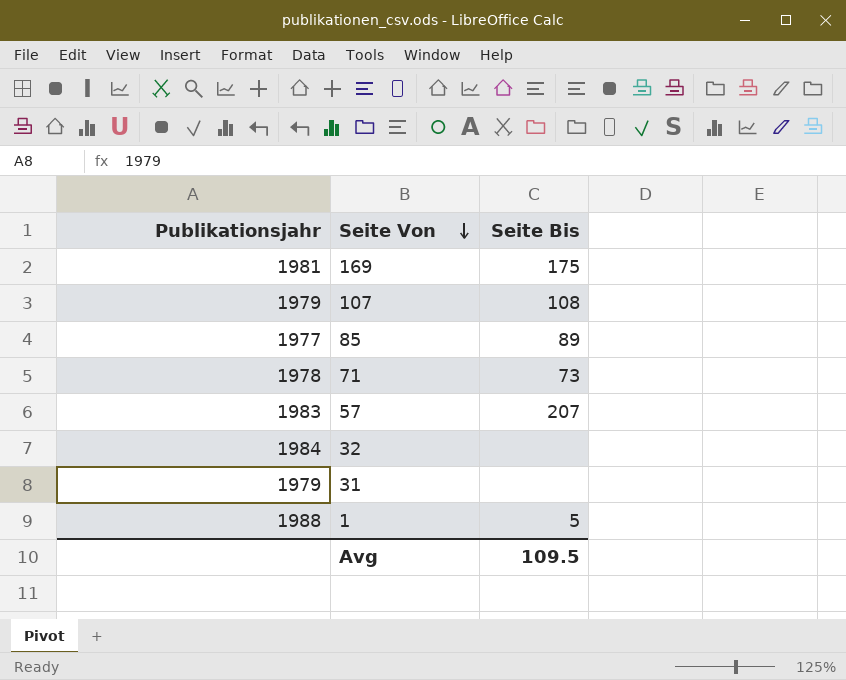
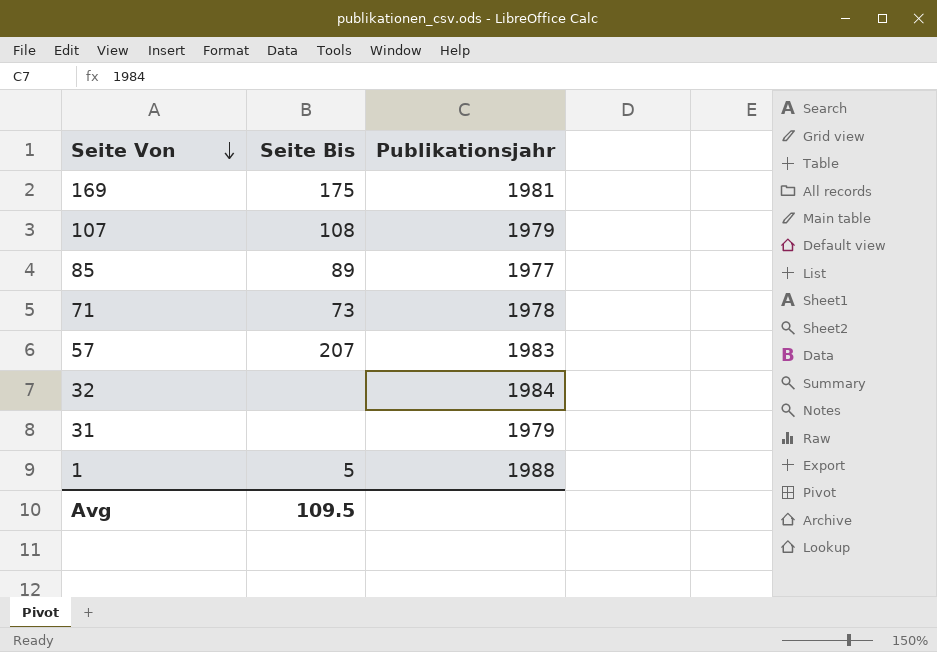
column Publikationsjahr | position: 1 -> 3

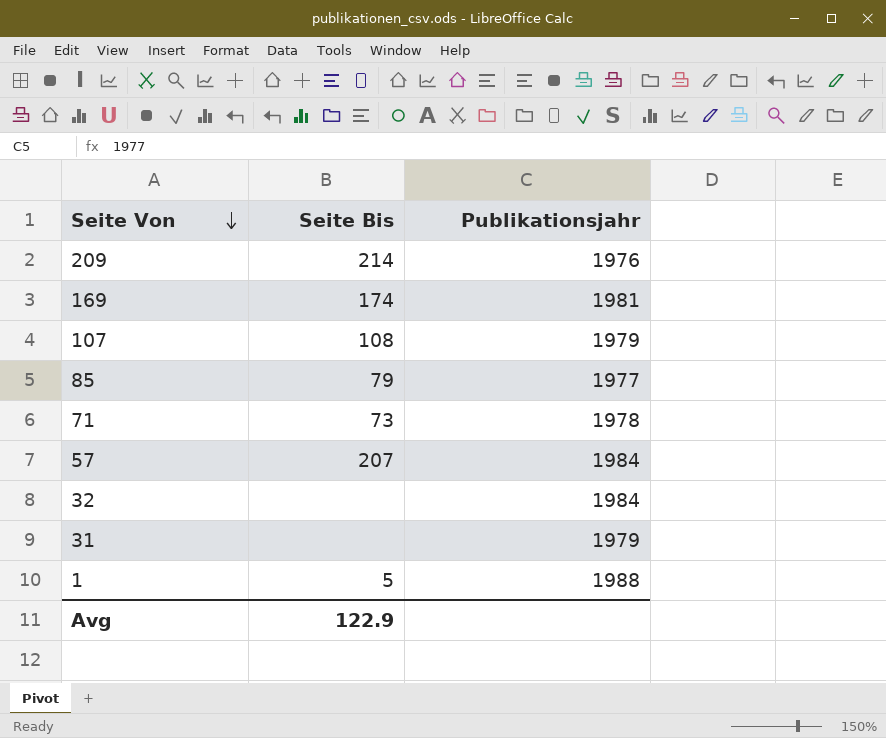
row 209: none -> 214 | 1976
169 | Seite Bis: 175 -> 174
85 | Seite Bis: 89 -> 79
57 | Publikationsjahr: 1983 -> 1984
Avg | Seite Bis: 109.5 -> 122.9

